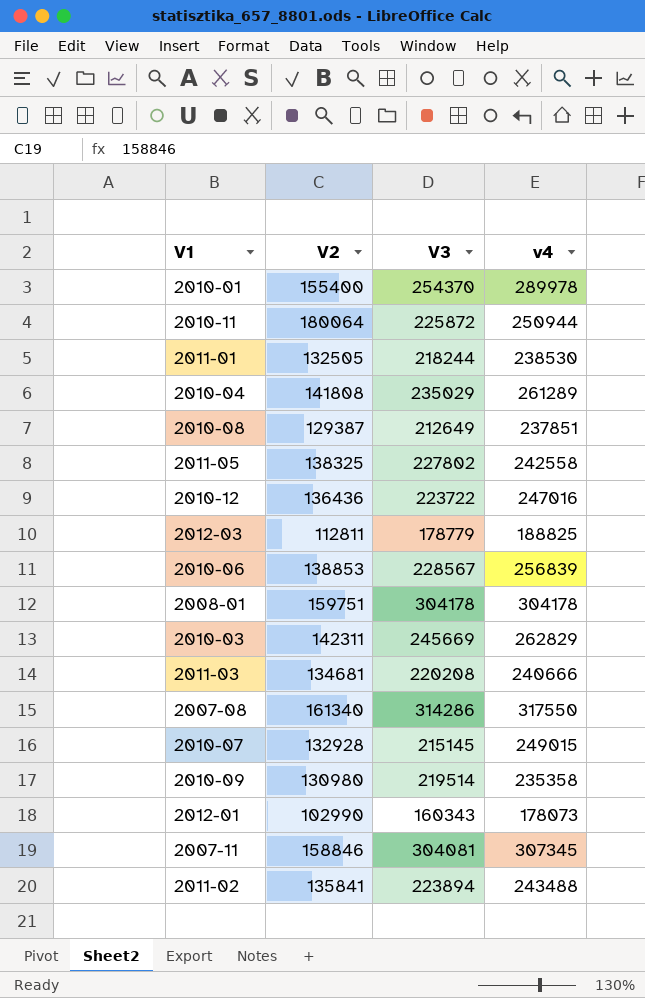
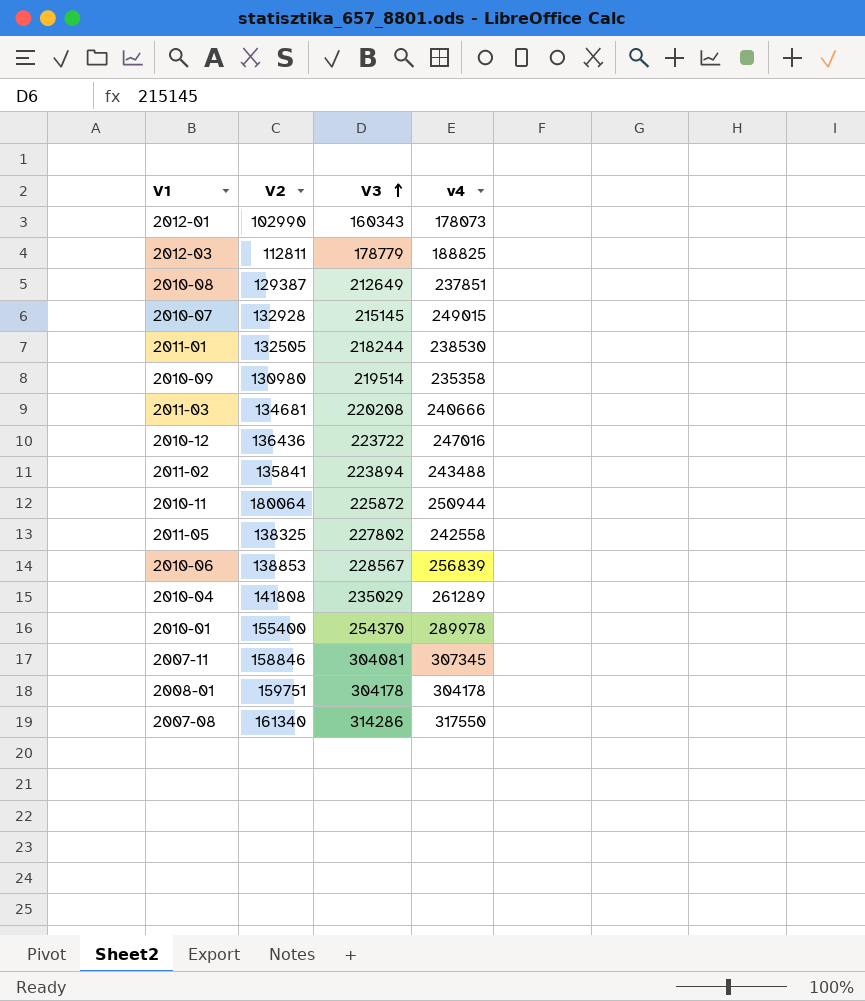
row order: none -> V3 ascending
row 2010-03: 142311 | 245669 | 262829 -> none

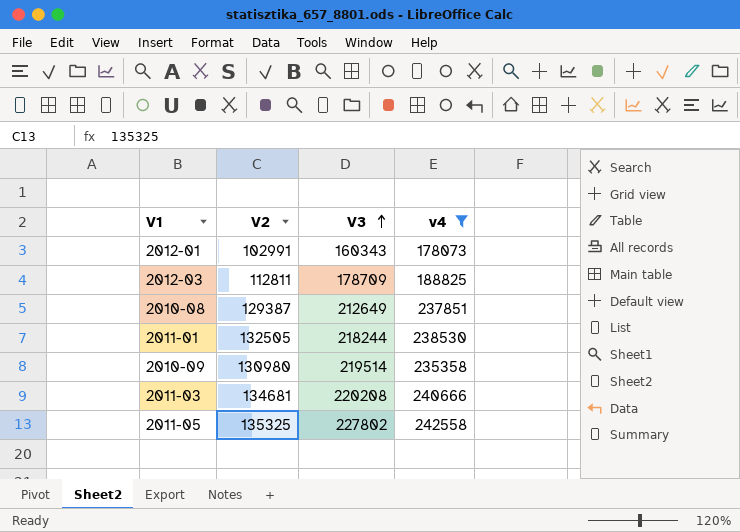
filter: none -> v4 <= 242558
2012-01 | V2: 102990 -> 102991
2012-03 | V3: 178779 -> 178709
2011-05 | V2: 138325 -> 135325

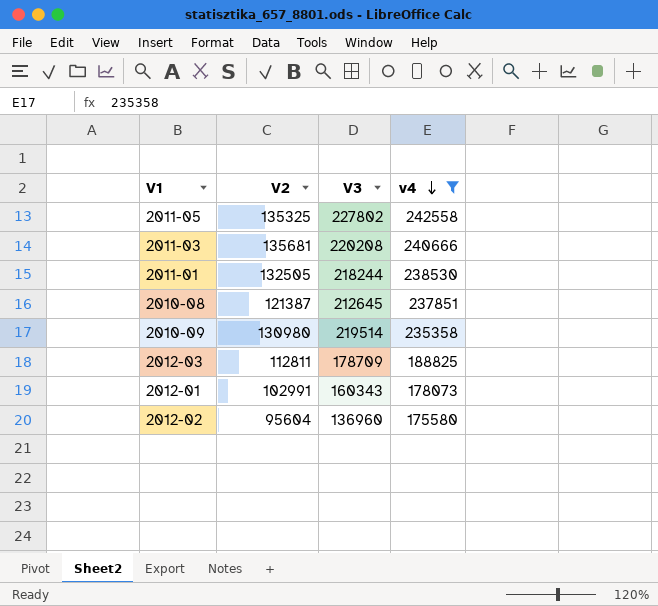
row order: V3 ascending -> v4 descending
2011-03 | V2: 134681 -> 135681
2010-08 | V2: 129387 -> 121387
2010-08 | V3: 212649 -> 212645
row 2012-02: none -> 95604 | 136960 | 175580

